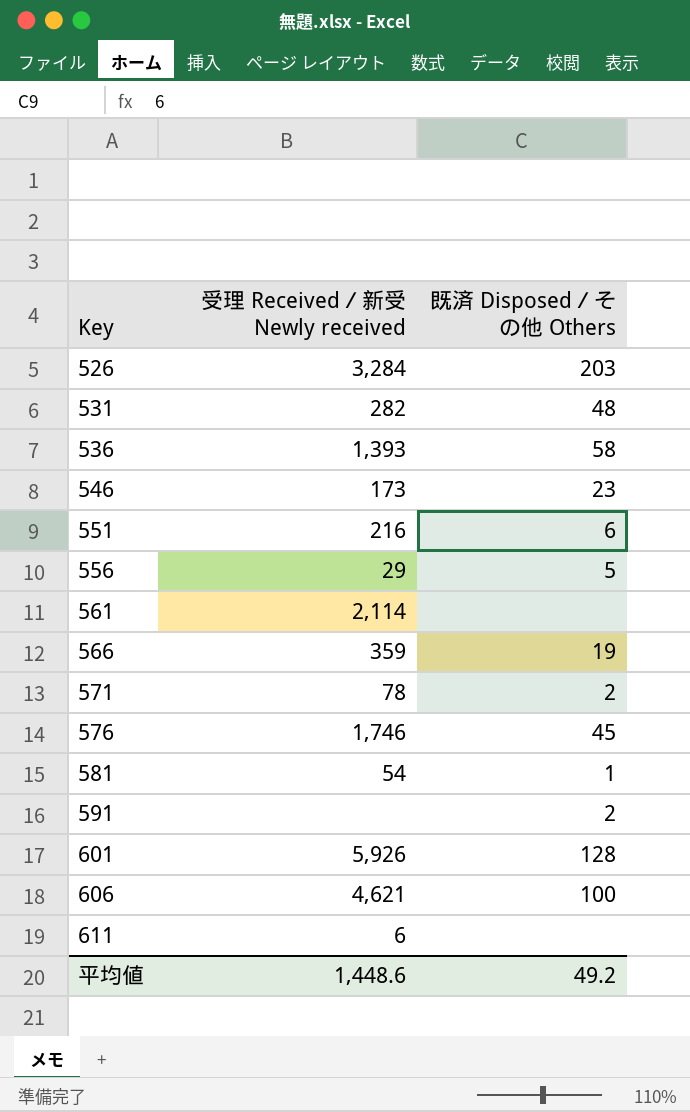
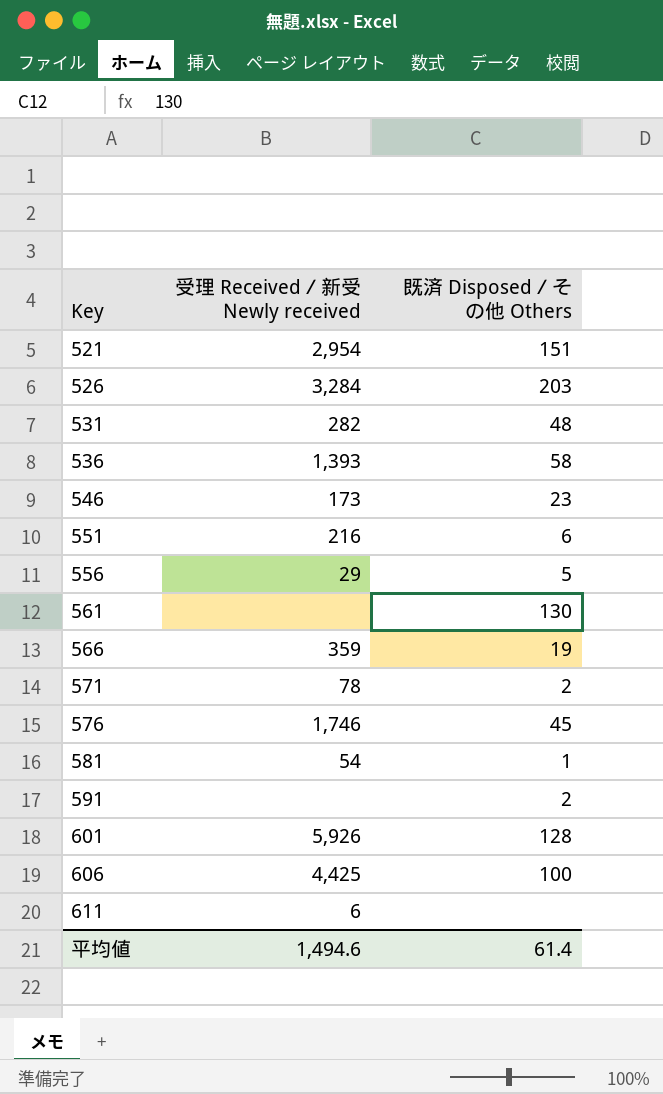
row 521: none -> 2,954 | 151
561 | 受理 Received／新受 Newly received: 2,114 -> none
561 | 既済 Disposed／その他 Others: none -> 130
606 | 受理 Received／新受 Newly received: 4,621 -> 4,425
平均値 | 受理 Received／新受 Newly received: 1,448.6 -> 1,494.6
平均値 | 既済 Disposed／その他 Others: 49.2 -> 61.4

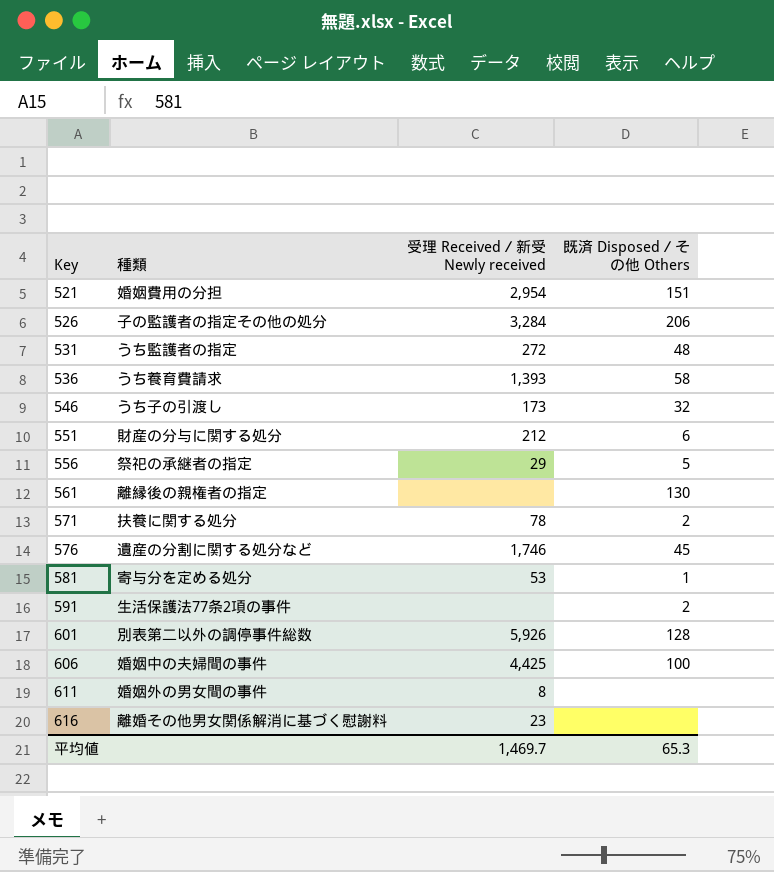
column 種類 | position: none -> 2
row 566: 359 | 19 -> none
526 | 既済 Disposed／その他 Others: 203 -> 206
531 | 受理 Received／新受 Newly received: 282 -> 272
546 | 既済 Disposed／その他 Others: 23 -> 32
551 | 受理 Received／新受 Newly received: 216 -> 212
581 | 受理 Received／新受 Newly received: 54 -> 53
611 | 受理 Received／新受 Newly received: 6 -> 8
row 616: none -> 離婚その他男女関係解消に基づく慰謝料 | 23 | none
平均値 | 受理 Received／新受 Newly received: 1,494.6 -> 1,469.7
平均値 | 既済 Disposed／その他 Others: 61.4 -> 65.3

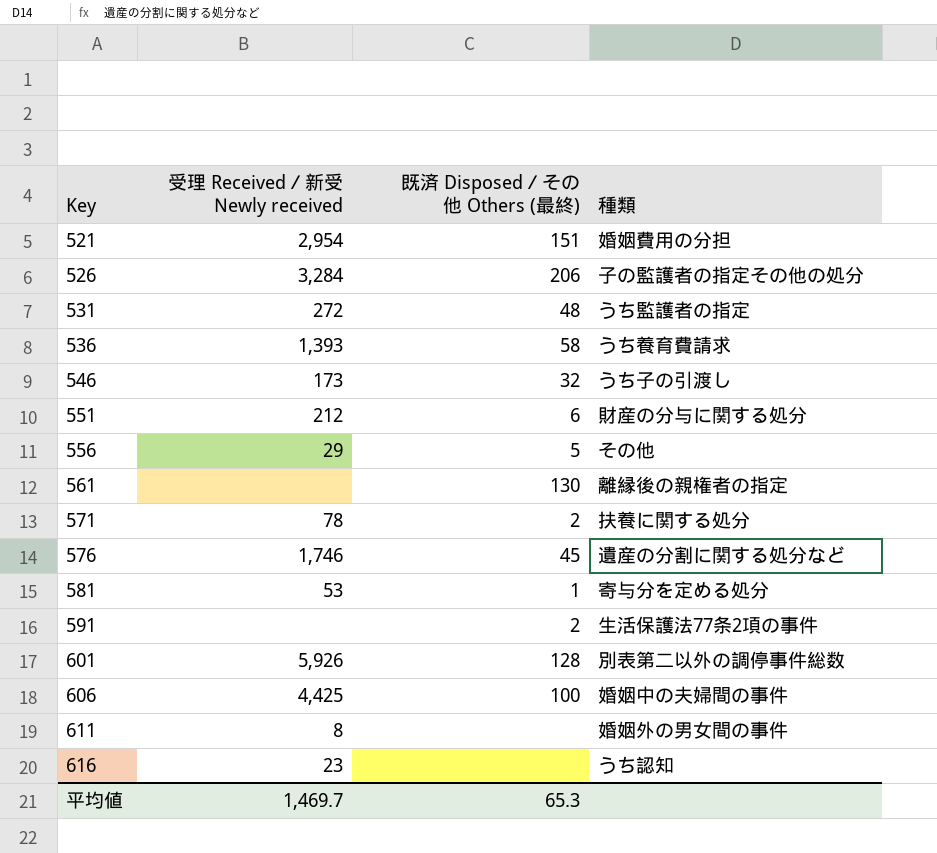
column name: 既済 Disposed／その他 Others -> 既済 Disposed／その他 Others (最終)
column 種類 | position: 2 -> 4
556 | 種類: 祭祀の承継者の指定 -> その他
616 | 種類: 離婚その他男女関係解消に基づく慰謝料 -> うち認知

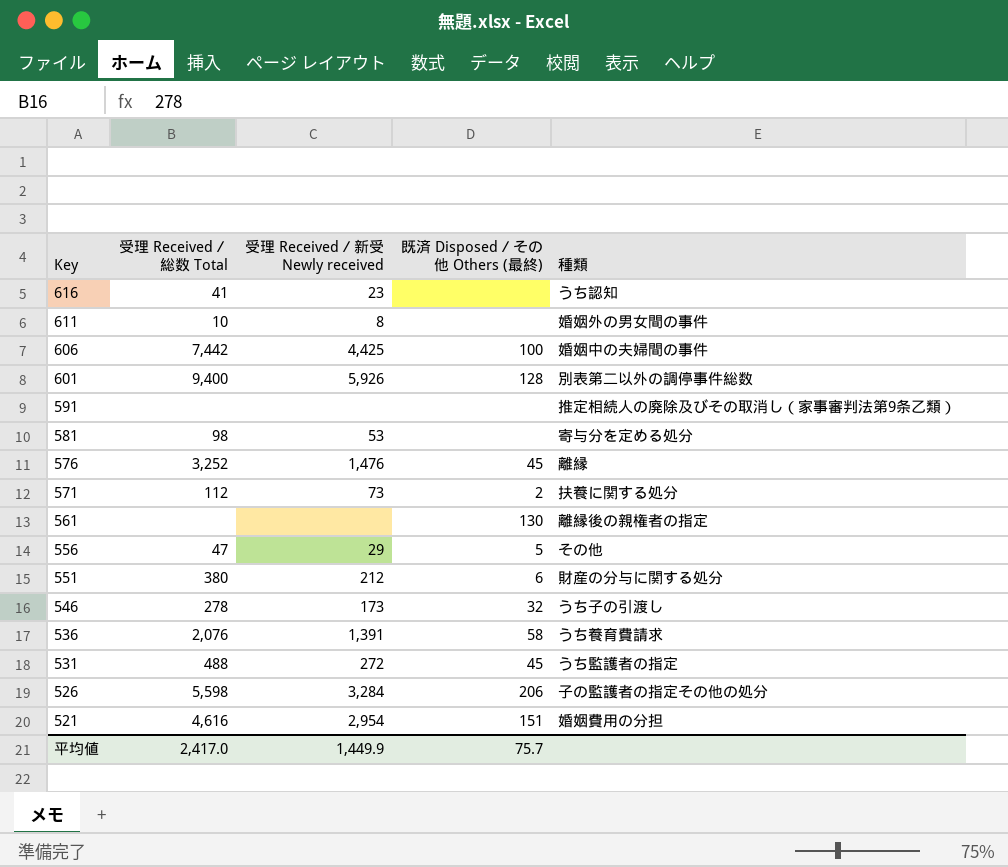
row order: Key ascending -> Key descending
column 受理 Received／総数 Total | position: none -> 2
591 | 既済 Disposed／その他 Others (最終): 2 -> none
591 | 種類: 生活保護法77条2項の事件 -> 推定相続人の廃除及びその取消し（家事審判法第9条乙類）
581 | 既済 Disposed／その他 Others (最終): 1 -> none
576 | 受理 Received／新受 Newly received: 1,746 -> 1,476
576 | 種類: 遺産の分割に関する処分など -> 離縁
571 | 受理 Received／新受 Newly received: 78 -> 73
536 | 受理 Received／新受 Newly received: 1,393 -> 1,391
531 | 既済 Disposed／その他 Others (最終): 48 -> 45
平均値 | 受理 Received／新受 Newly received: 1,469.7 -> 1,449.9
平均値 | 既済 Disposed／その他 Others (最終): 65.3 -> 75.7

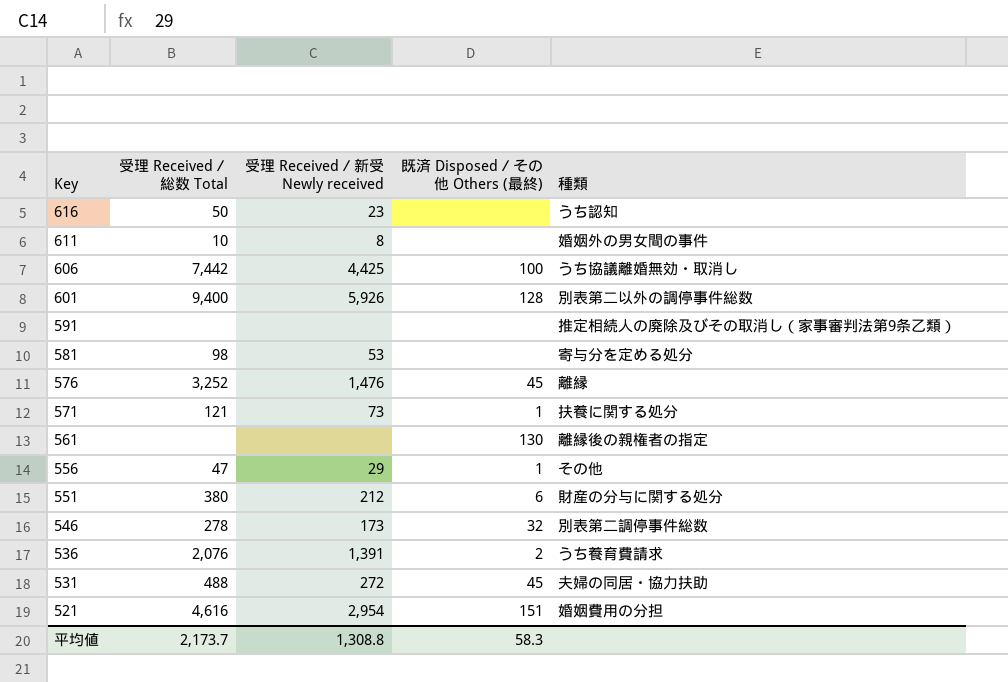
row 526: 5,598 | 3,284 | 206 | 子の監護者の指定その他の処分 -> none
616 | 受理 Received／総数 Total: 41 -> 50
606 | 種類: 婚姻中の夫婦間の事件 -> うち協議離婚無効・取消し
571 | 受理 Received／総数 Total: 112 -> 121
571 | 既済 Disposed／その他 Others (最終): 2 -> 1
556 | 既済 Disposed／その他 Others (最終): 5 -> 1
546 | 種類: うち子の引渡し -> 別表第二調停事件総数
536 | 既済 Disposed／その他 Others (最終): 58 -> 2
531 | 種類: うち監護者の指定 -> 夫婦の同居・協力扶助
平均値 | 受理 Received／総数 Total: 2,417.0 -> 2,173.7
平均値 | 受理 Received／新受 Newly received: 1,449.9 -> 1,308.8
平均値 | 既済 Disposed／その他 Others (最終): 75.7 -> 58.3

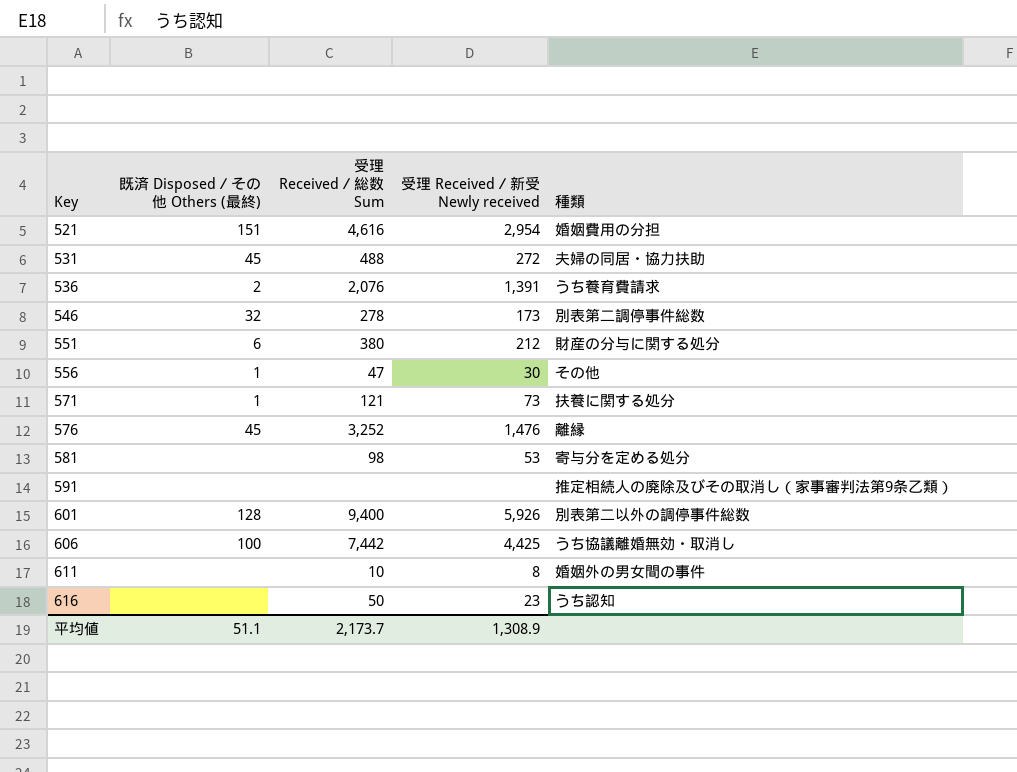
row order: Key descending -> Key ascending
column 既済 Disposed／その他 Others (最終) | position: 4 -> 2
column name: 受理 Received／総数 Total -> 受理 Received／総数 Sum
row 561: none | none | 130 | 離縁後の親権者の指定 -> none
556 | 受理 Received／新受 Newly received: 29 -> 30
平均値 | 既済 Disposed／その他 Others (最終): 58.3 -> 51.1
平均値 | 受理 Received／新受 Newly received: 1,308.8 -> 1,308.9

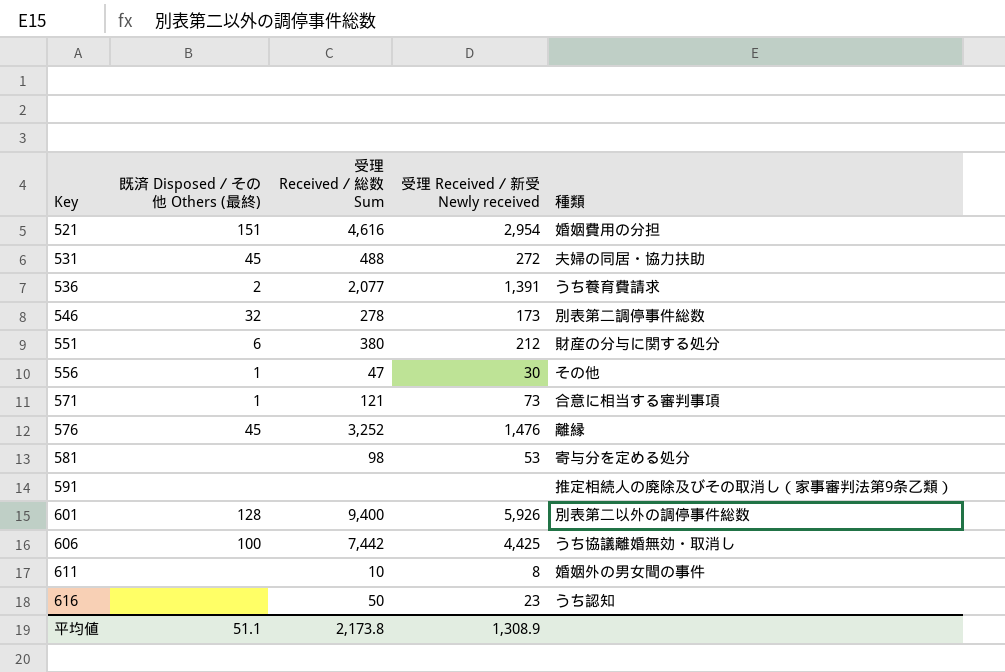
536 | 受理 Received／総数 Sum: 2,076 -> 2,077
571 | 種類: 扶養に関する処分 -> 合意に相当する審判事項
平均値 | 受理 Received／総数 Sum: 2,173.7 -> 2,173.8

